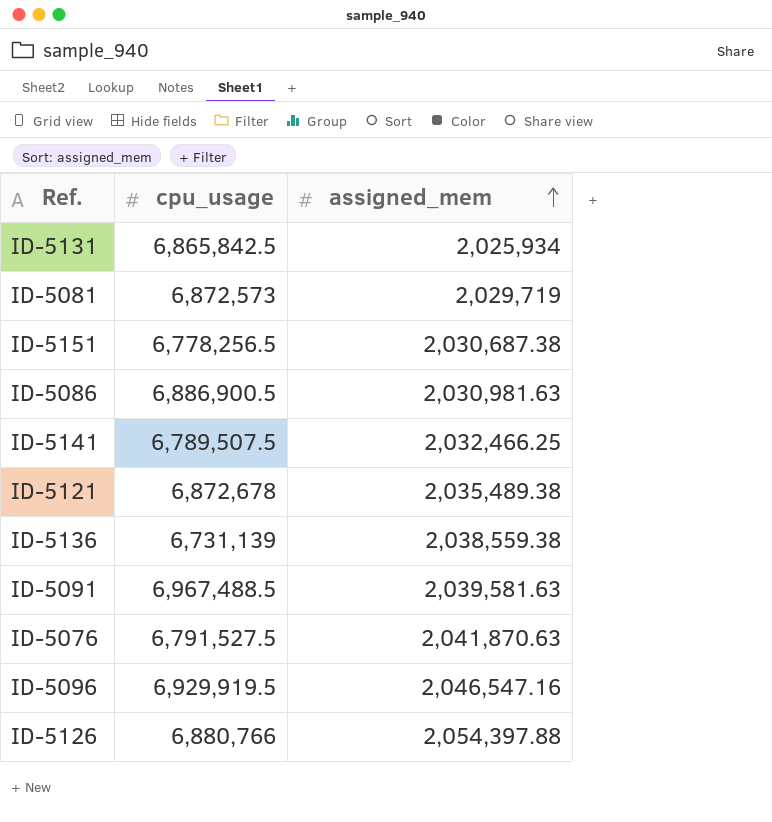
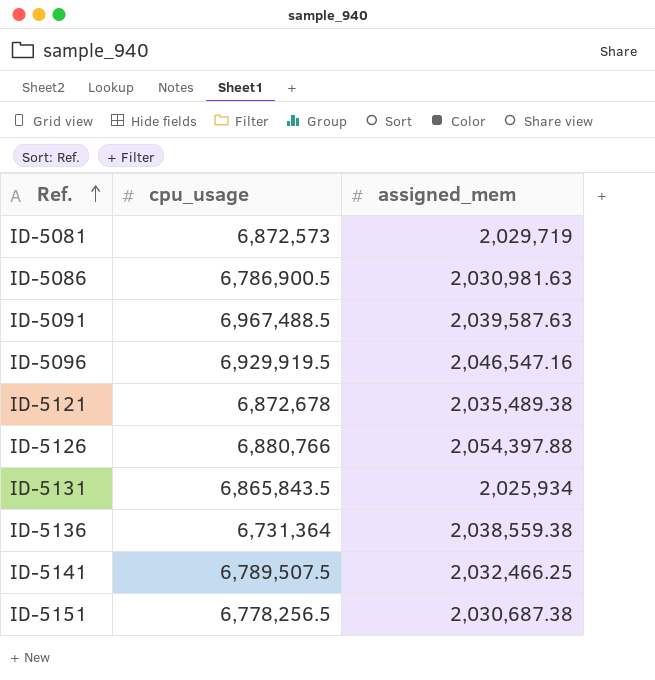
row order: assigned_mem ascending -> Ref. ascending
row ID-5076: 6,791,527.5 | 2,041,870.63 -> none
ID-5086 | cpu_usage: 6,886,900.5 -> 6,786,900.5
ID-5091 | assigned_mem: 2,039,581.63 -> 2,039,587.63
ID-5131 | cpu_usage: 6,865,842.5 -> 6,865,843.5
ID-5136 | cpu_usage: 6,731,139 -> 6,731,364

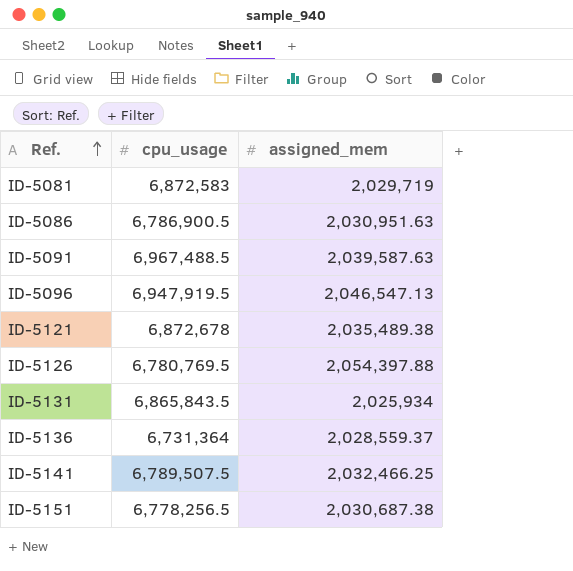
ID-5081 | cpu_usage: 6,872,573 -> 6,872,583
ID-5086 | assigned_mem: 2,030,981.63 -> 2,030,951.63
ID-5096 | cpu_usage: 6,929,919.5 -> 6,947,919.5
ID-5096 | assigned_mem: 2,046,547.16 -> 2,046,547.13
ID-5126 | cpu_usage: 6,880,766 -> 6,780,769.5
ID-5136 | assigned_mem: 2,038,559.38 -> 2,028,559.37

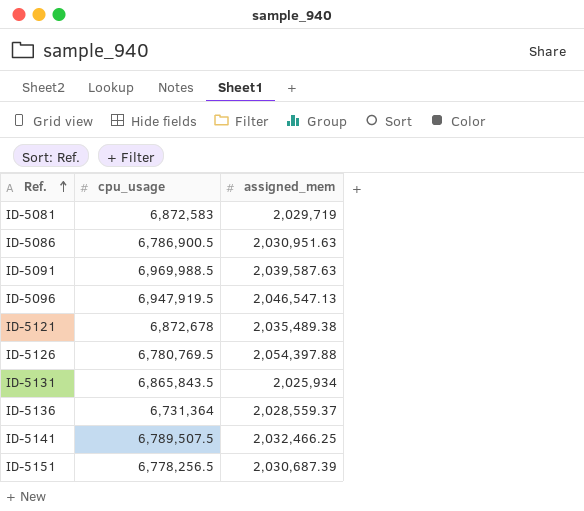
ID-5091 | cpu_usage: 6,967,488.5 -> 6,969,988.5
ID-5151 | assigned_mem: 2,030,687.38 -> 2,030,687.39

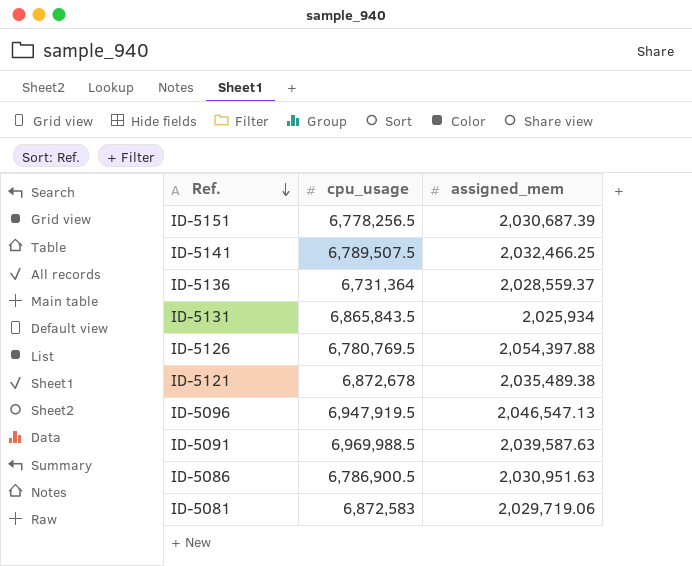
row order: Ref. ascending -> Ref. descending
ID-5081 | assigned_mem: 2,029,719 -> 2,029,719.06

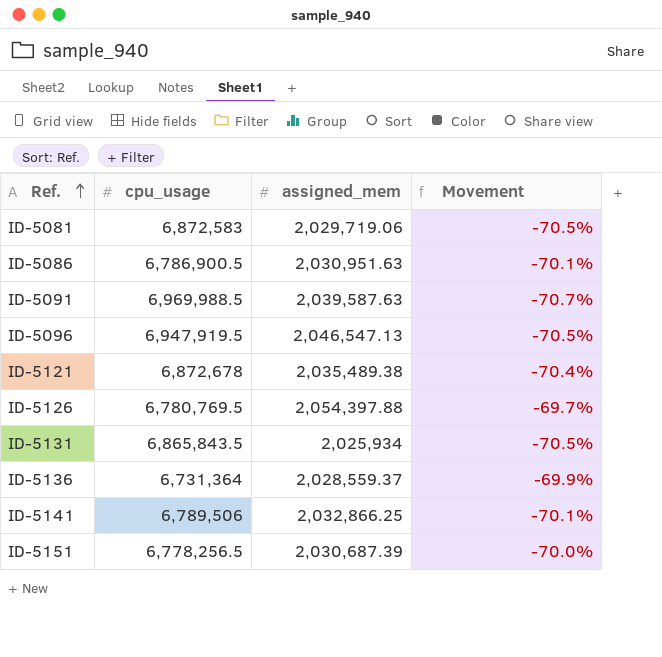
row order: Ref. descending -> Ref. ascending
column Movement | formula: none -> ([assigned_mem] - [cpu_usage]) / [cpu_usage]
ID-5141 | cpu_usage: 6,789,507.5 -> 6,789,506
ID-5141 | assigned_mem: 2,032,466.25 -> 2,032,866.25

